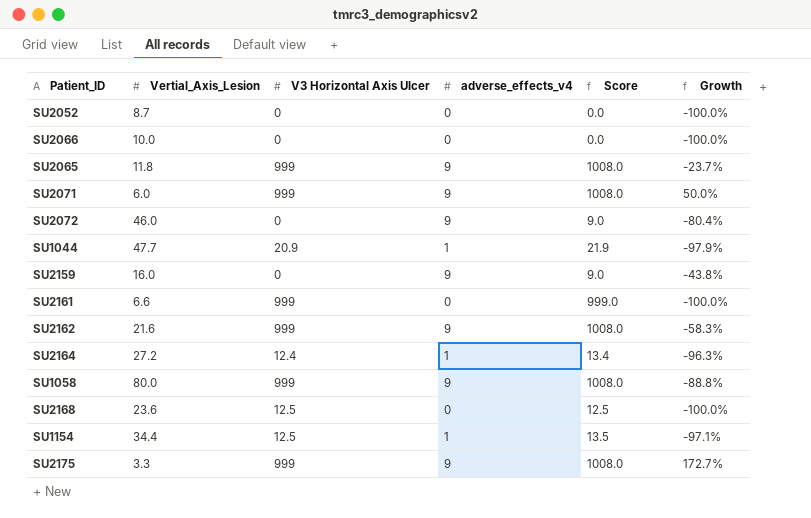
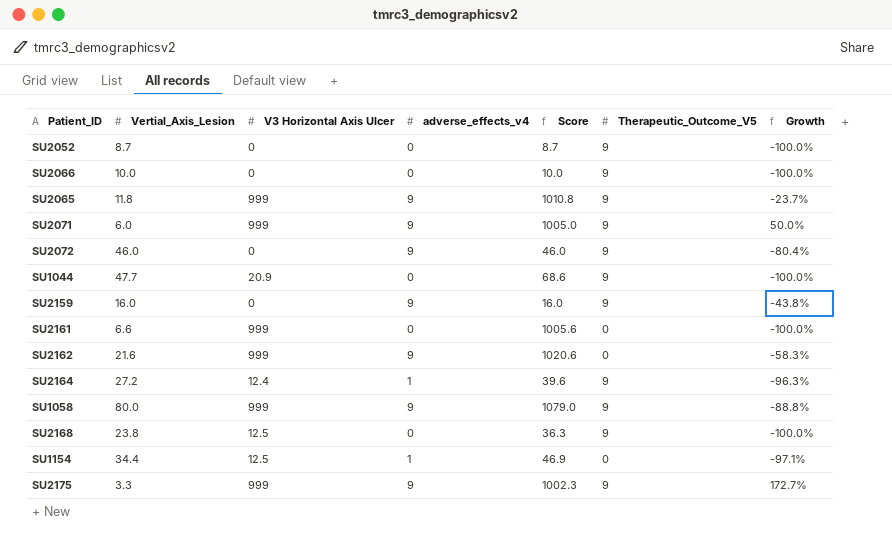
column Score | formula: [V3 Horizontal Axis Ulcer] + [adverse_effects_v4] -> [Vertial_Axis_Lesion] + [V3 Horizontal Axis Ulcer]
column Therapeutic_Outcome_V5 | position: none -> 6
SU1044 | adverse_effects_v4: 1 -> 0
SU1044 | Growth: -97.9% -> -100.0%
SU2168 | Vertial_Axis_Lesion: 23.6 -> 23.8

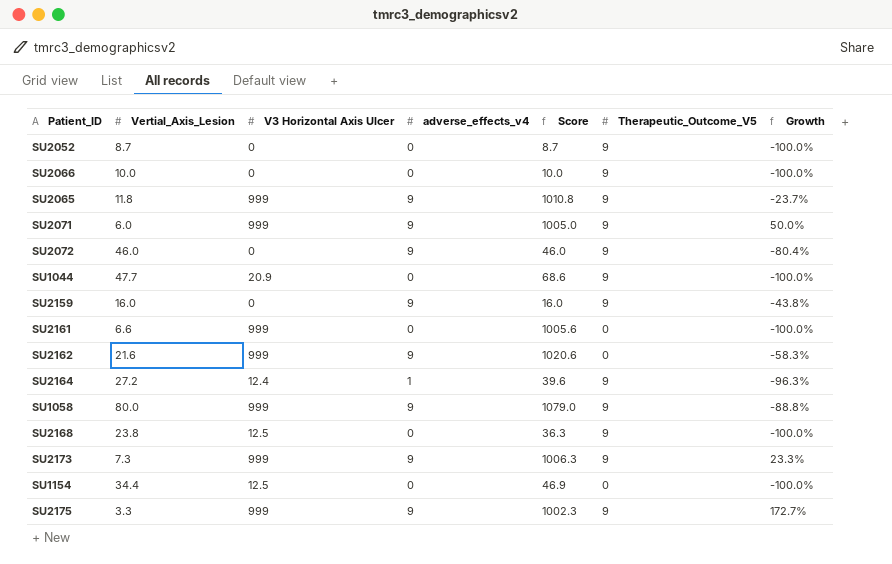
row SU2173: none -> 7.3 | 999 | 9 | 1006.3 | 9 | 23.3%
SU1154 | adverse_effects_v4: 1 -> 0
SU1154 | Growth: -97.1% -> -100.0%

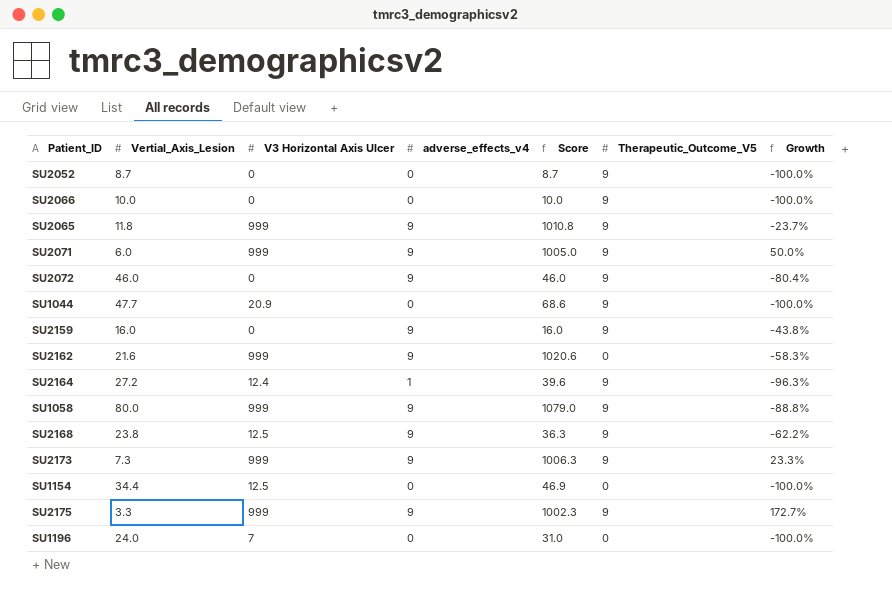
row SU2161: 6.6 | 999 | 0 | 1005.6 | 0 | -100.0% -> none
SU2168 | adverse_effects_v4: 0 -> 9
SU2168 | Growth: -100.0% -> -62.2%
row SU1196: none -> 24.0 | 7 | 0 | 31.0 | 0 | -100.0%

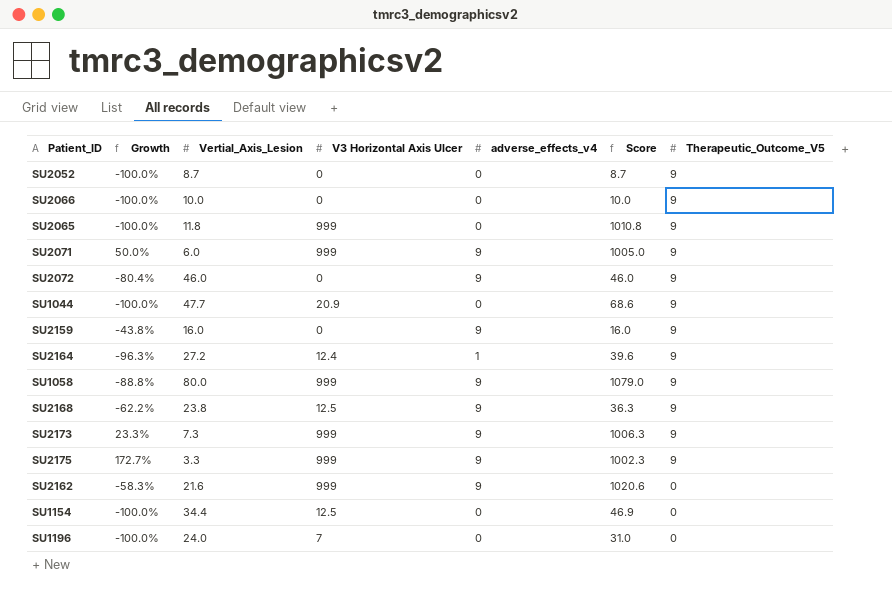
row order: none -> Therapeutic_Outcome_V5 descending
column Growth | position: 7 -> 2
SU2065 | Growth: -23.7% -> -100.0%
SU2065 | adverse_effects_v4: 9 -> 0

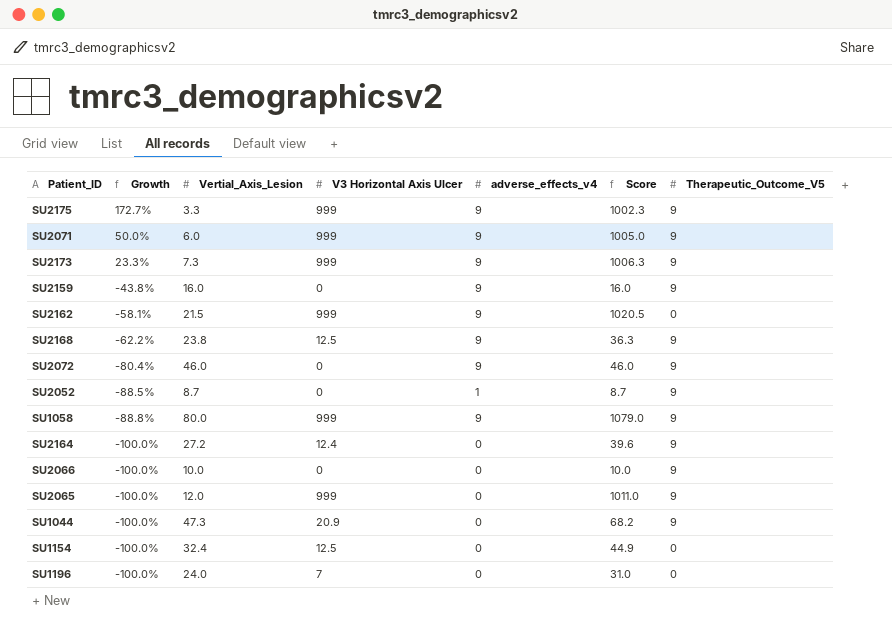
row order: Therapeutic_Outcome_V5 descending -> Growth descending
SU2162 | Growth: -58.3% -> -58.1%
SU2162 | Vertial_Axis_Lesion: 21.6 -> 21.5
SU2162 | Score: 1020.6 -> 1020.5
SU2052 | Growth: -100.0% -> -88.5%
SU2052 | adverse_effects_v4: 0 -> 1
SU2164 | Growth: -96.3% -> -100.0%
SU2164 | adverse_effects_v4: 1 -> 0
SU2065 | Vertial_Axis_Lesion: 11.8 -> 12.0
SU2065 | Score: 1010.8 -> 1011.0
SU1044 | Vertial_Axis_Lesion: 47.7 -> 47.3
SU1044 | Score: 68.6 -> 68.2
SU1154 | Vertial_Axis_Lesion: 34.4 -> 32.4
SU1154 | Score: 46.9 -> 44.9

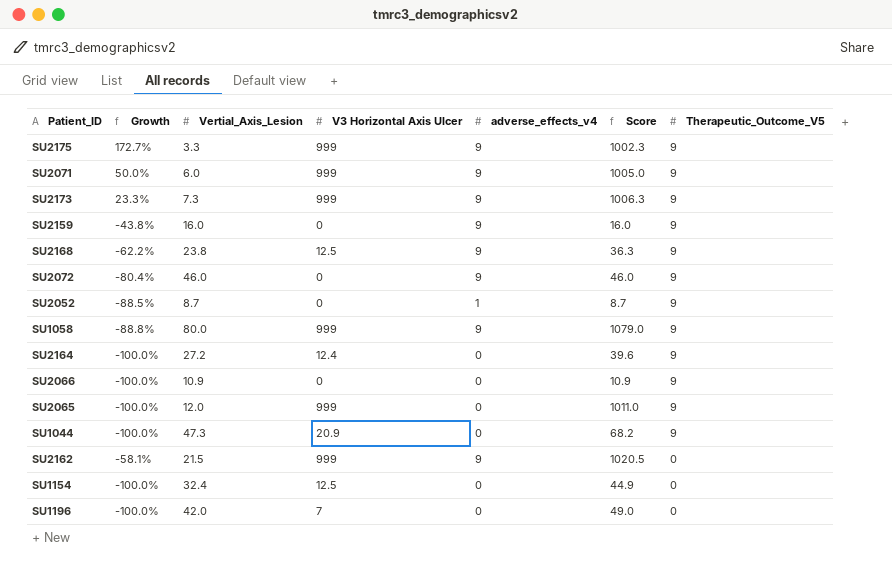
row order: Growth descending -> Therapeutic_Outcome_V5 descending
SU2066 | Vertial_Axis_Lesion: 10.0 -> 10.9
SU2066 | Score: 10.0 -> 10.9
SU1196 | Vertial_Axis_Lesion: 24.0 -> 42.0
SU1196 | Score: 31.0 -> 49.0

